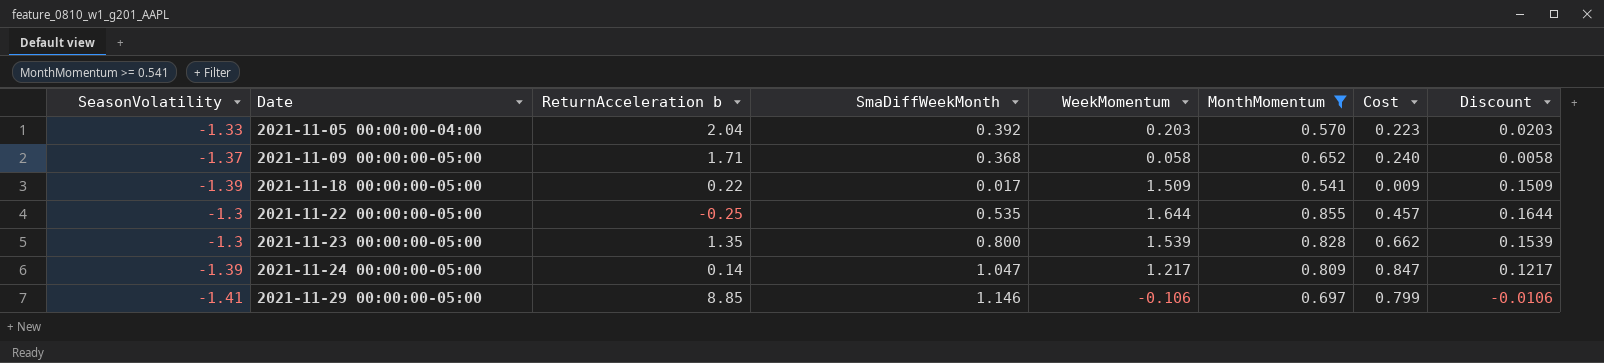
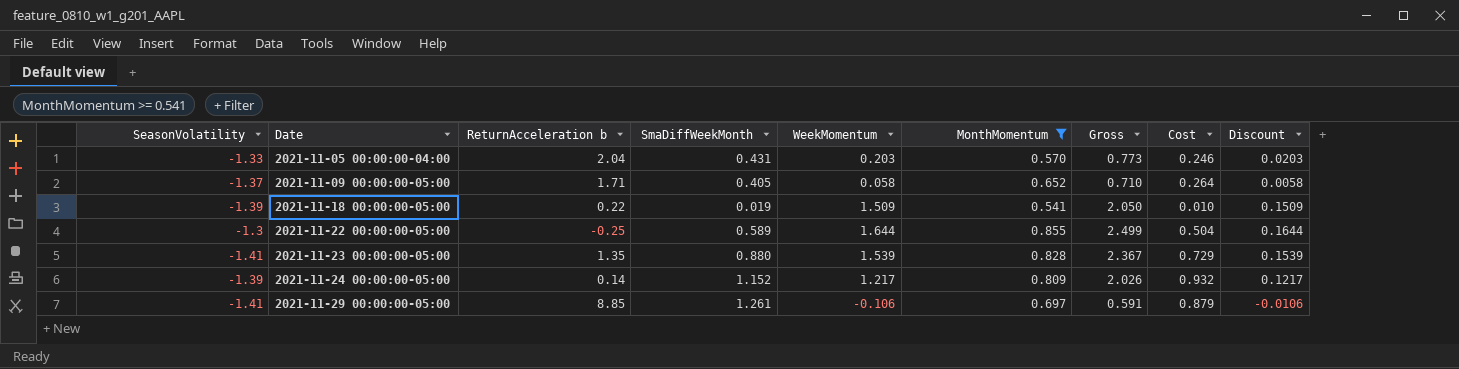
column Gross | formula: none -> [WeekMomentum] + [MonthMomentum]
2021-11-05 00:00:00-04:00 | SmaDiffWeekMonth: 0.392 -> 0.431
2021-11-05 00:00:00-04:00 | Cost: 0.223 -> 0.246
2021-11-09 00:00:00-05:00 | SmaDiffWeekMonth: 0.368 -> 0.405
2021-11-09 00:00:00-05:00 | Cost: 0.240 -> 0.264
2021-11-18 00:00:00-05:00 | SmaDiffWeekMonth: 0.017 -> 0.019
2021-11-18 00:00:00-05:00 | Cost: 0.009 -> 0.010
2021-11-22 00:00:00-05:00 | SmaDiffWeekMonth: 0.535 -> 0.589
2021-11-22 00:00:00-05:00 | Cost: 0.457 -> 0.504
2021-11-23 00:00:00-05:00 | SeasonVolatility: -1.3 -> -1.41
2021-11-23 00:00:00-05:00 | SmaDiffWeekMonth: 0.800 -> 0.880
2021-11-23 00:00:00-05:00 | Cost: 0.662 -> 0.729
2021-11-24 00:00:00-05:00 | SmaDiffWeekMonth: 1.047 -> 1.152
2021-11-24 00:00:00-05:00 | Cost: 0.847 -> 0.932
2021-11-29 00:00:00-05:00 | SmaDiffWeekMonth: 1.146 -> 1.261
2021-11-29 00:00:00-05:00 | Cost: 0.799 -> 0.879

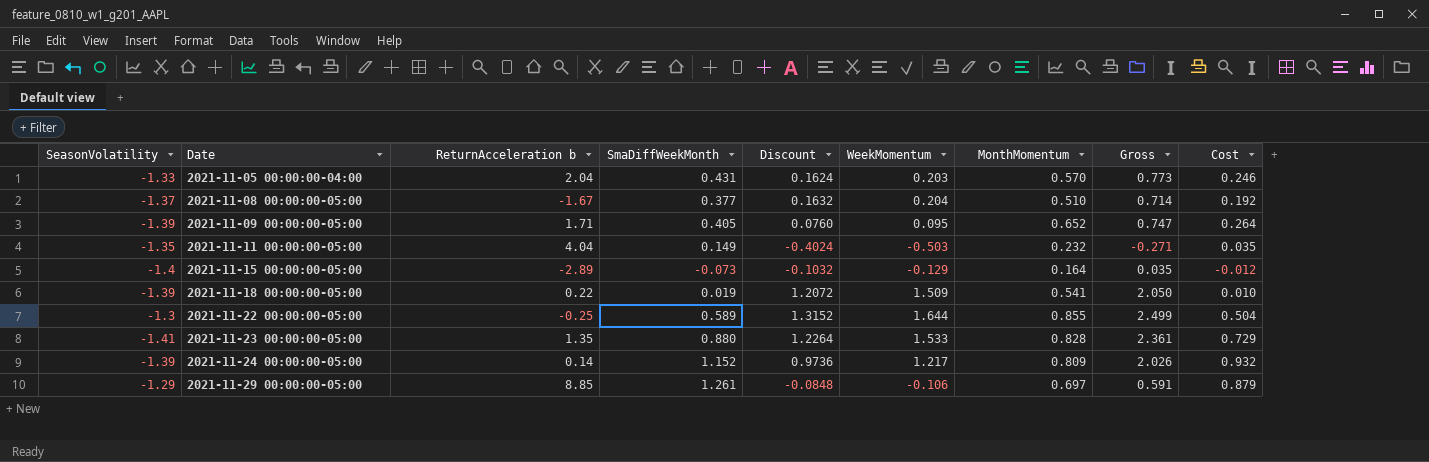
filter: MonthMomentum >= 0.541 -> none
column Discount | formula: [WeekMomentum] * 0.1 -> [WeekMomentum] * 0.8
column Discount | position: 9 -> 5
2021-11-09 00:00:00-05:00 | SeasonVolatility: -1.37 -> -1.39
2021-11-09 00:00:00-05:00 | WeekMomentum: 0.058 -> 0.095
2021-11-09 00:00:00-05:00 | Gross: 0.710 -> 0.747
2021-11-23 00:00:00-05:00 | WeekMomentum: 1.539 -> 1.533
2021-11-23 00:00:00-05:00 | Gross: 2.367 -> 2.361
2021-11-29 00:00:00-05:00 | SeasonVolatility: -1.41 -> -1.29

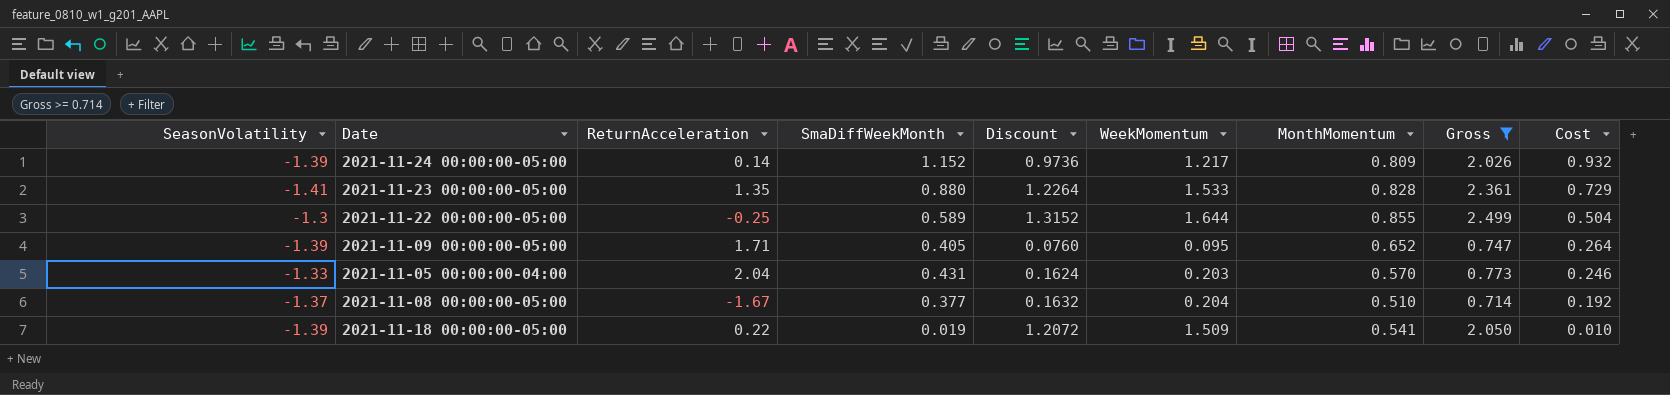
filter: none -> Gross >= 0.714
row order: Date ascending -> Cost descending
column name: ReturnAcceleration b -> ReturnAcceleration

